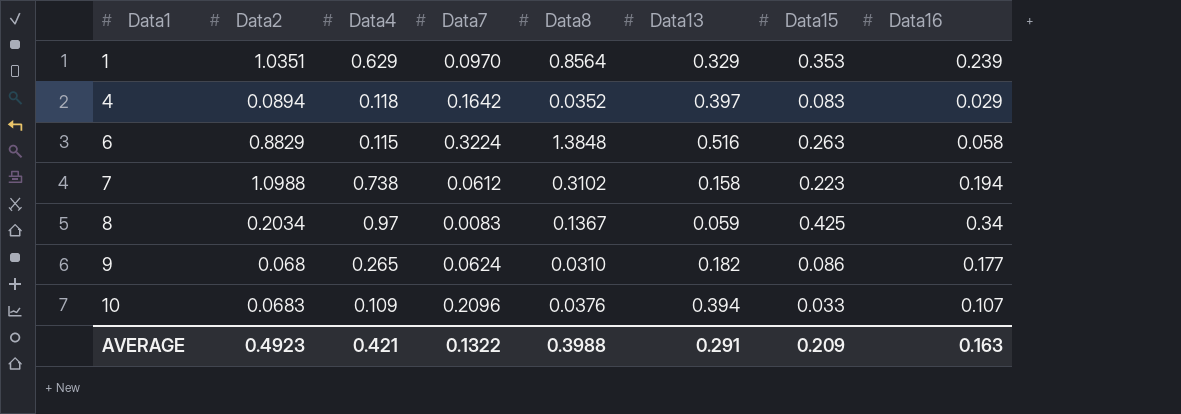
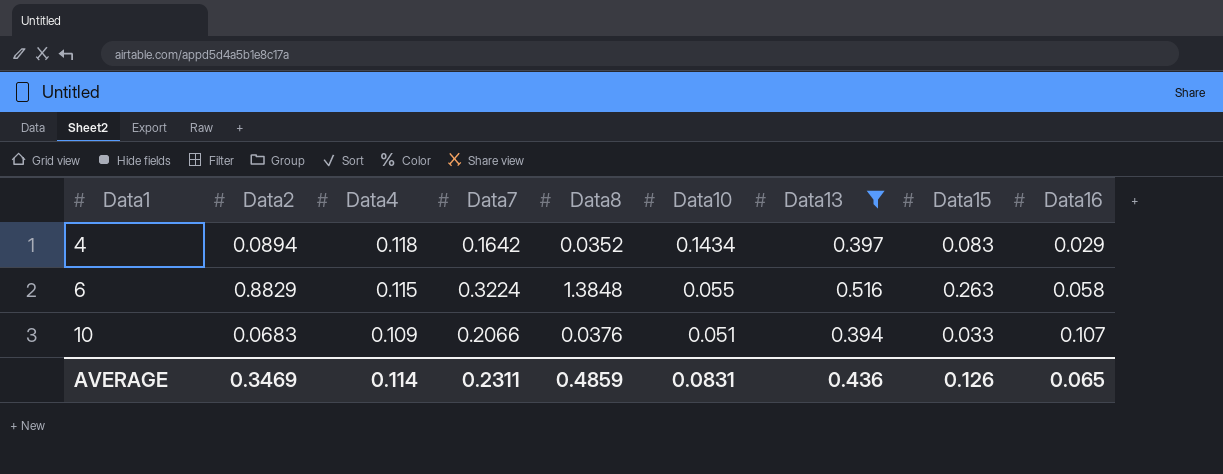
filter: none -> Data13 >= 0.394
column Data10 | position: none -> 6
10 | Data7: 0.2096 -> 0.2066
AVERAGE | Data2: 0.4923 -> 0.3469
AVERAGE | Data4: 0.421 -> 0.114
AVERAGE | Data7: 0.1322 -> 0.2311
AVERAGE | Data8: 0.3988 -> 0.4859
AVERAGE | Data13: 0.291 -> 0.436
AVERAGE | Data15: 0.209 -> 0.126
AVERAGE | Data16: 0.163 -> 0.065

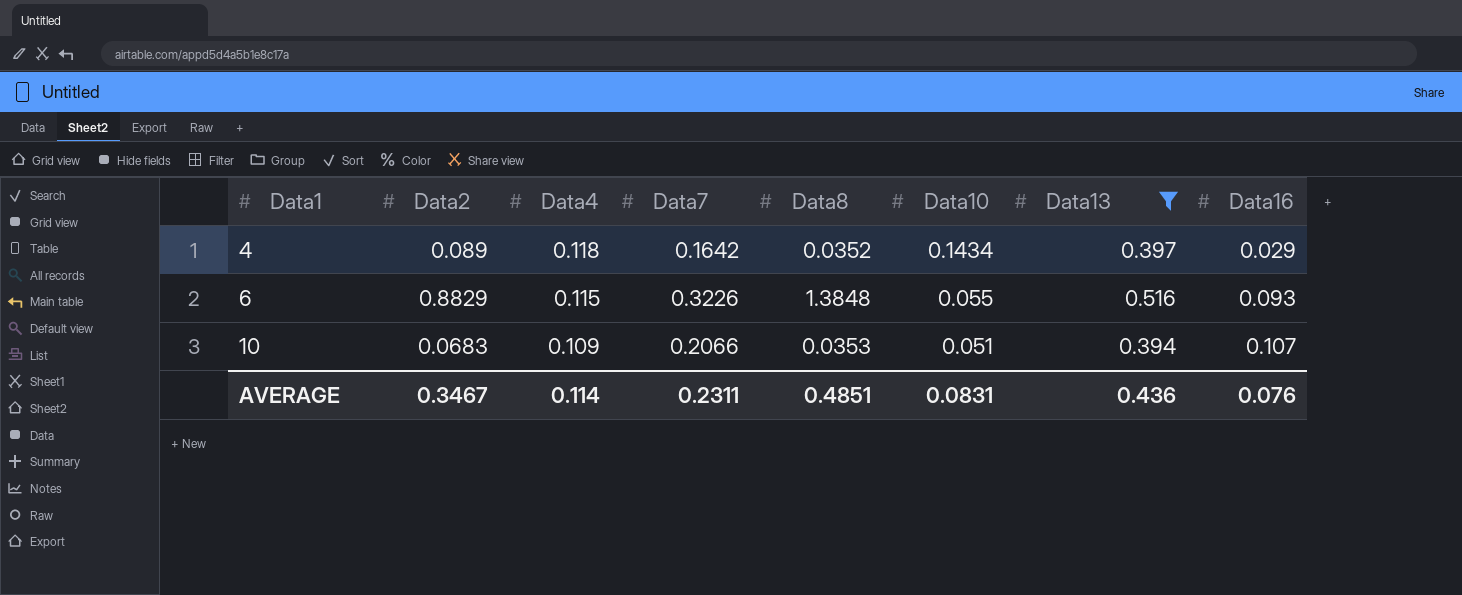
column Data15 | position: 8 -> none
4 | Data2: 0.0894 -> 0.089
6 | Data7: 0.3224 -> 0.3226
6 | Data16: 0.058 -> 0.093
10 | Data8: 0.0376 -> 0.0353
AVERAGE | Data2: 0.3469 -> 0.3467
AVERAGE | Data8: 0.4859 -> 0.4851
AVERAGE | Data16: 0.065 -> 0.076

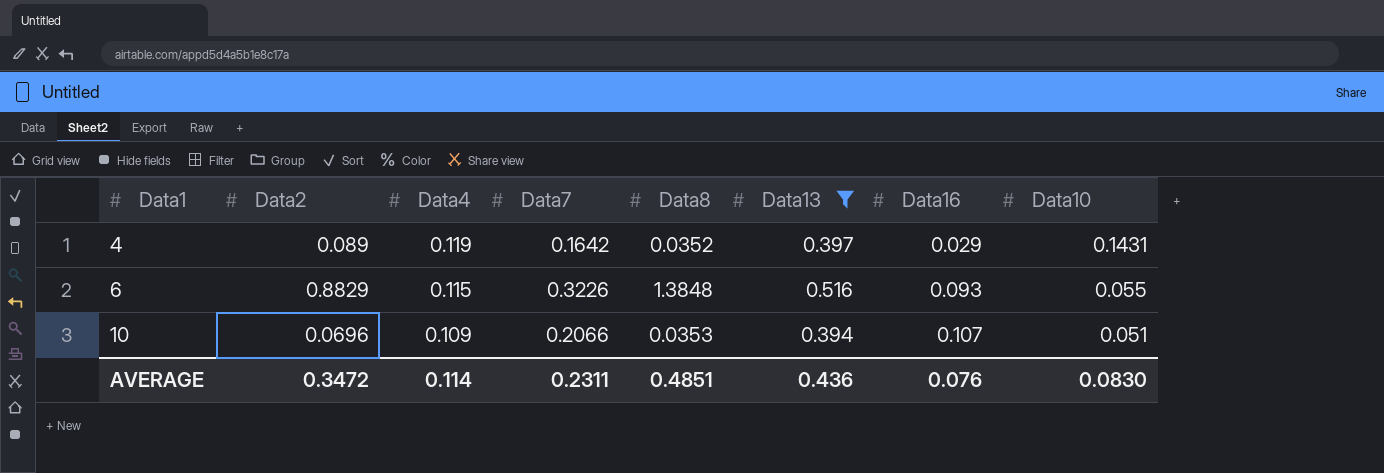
column Data10 | position: 6 -> 8
4 | Data4: 0.118 -> 0.119
4 | Data10: 0.1434 -> 0.1431
10 | Data2: 0.0683 -> 0.0696
AVERAGE | Data2: 0.3467 -> 0.3472
AVERAGE | Data10: 0.0831 -> 0.0830

